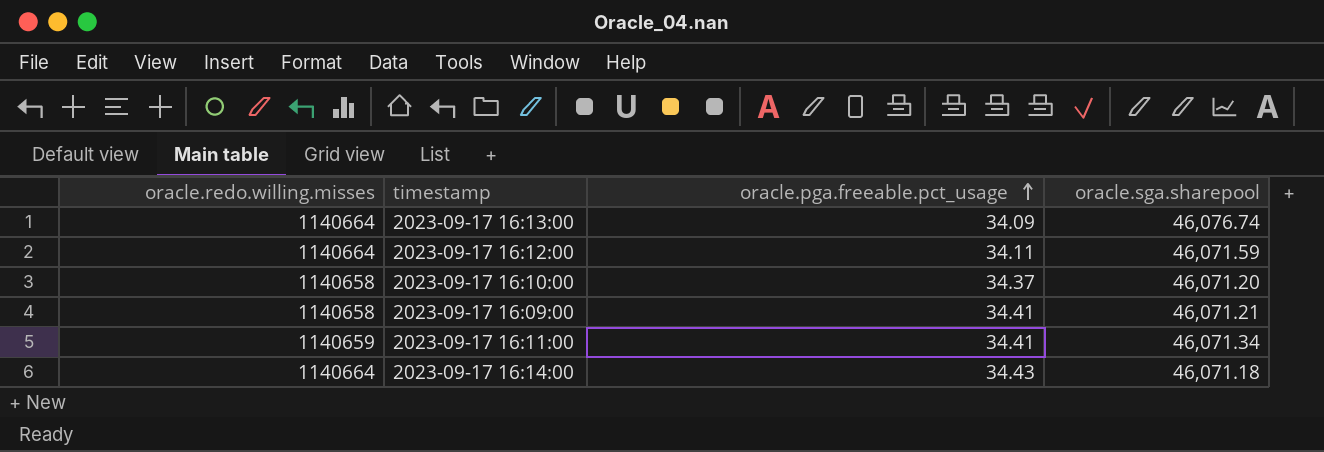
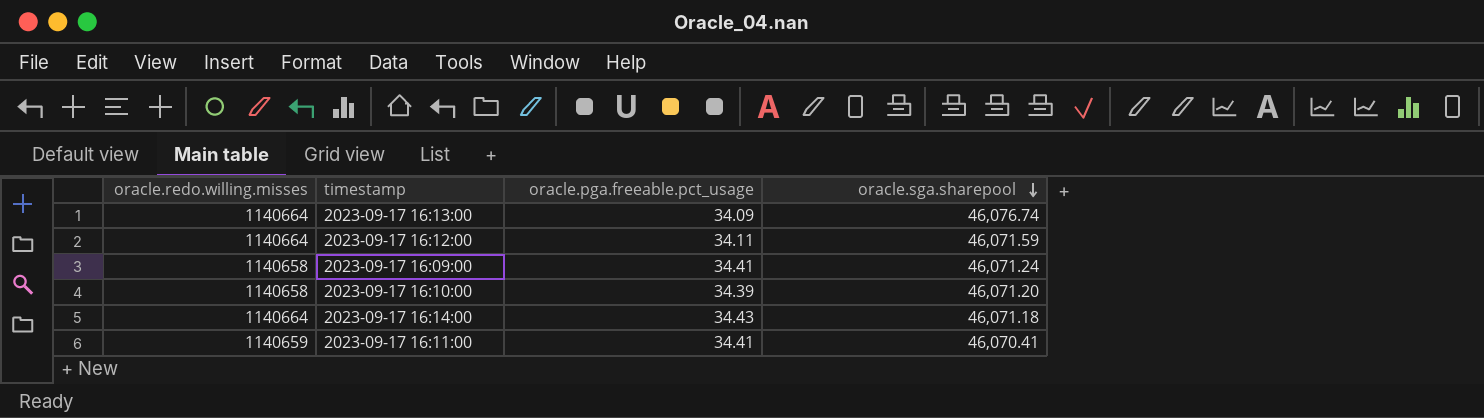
row order: oracle.pga.freeable.pct_usage ascending -> oracle.sga.sharepool descending
2023-09-17 16:09:00 | oracle.sga.sharepool: 46,071.21 -> 46,071.24
2023-09-17 16:10:00 | oracle.pga.freeable.pct_usage: 34.37 -> 34.39
2023-09-17 16:11:00 | oracle.sga.sharepool: 46,071.34 -> 46,070.41

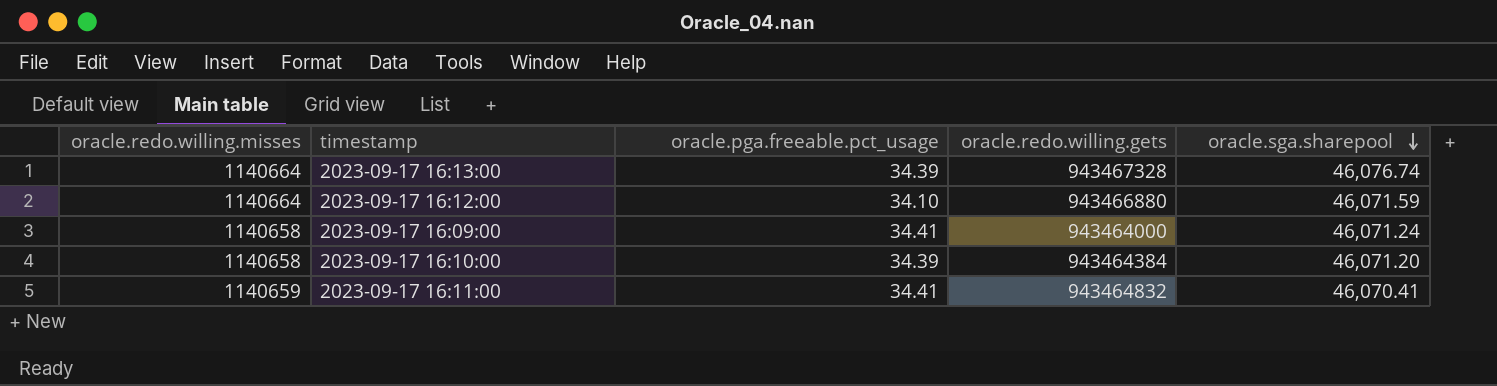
column oracle.redo.willing.gets | position: none -> 4
row 2023-09-17 16:14:00: 1140664 | 34.43 | 46,071.18 -> none
2023-09-17 16:13:00 | oracle.pga.freeable.pct_usage: 34.09 -> 34.39
2023-09-17 16:12:00 | oracle.pga.freeable.pct_usage: 34.11 -> 34.10

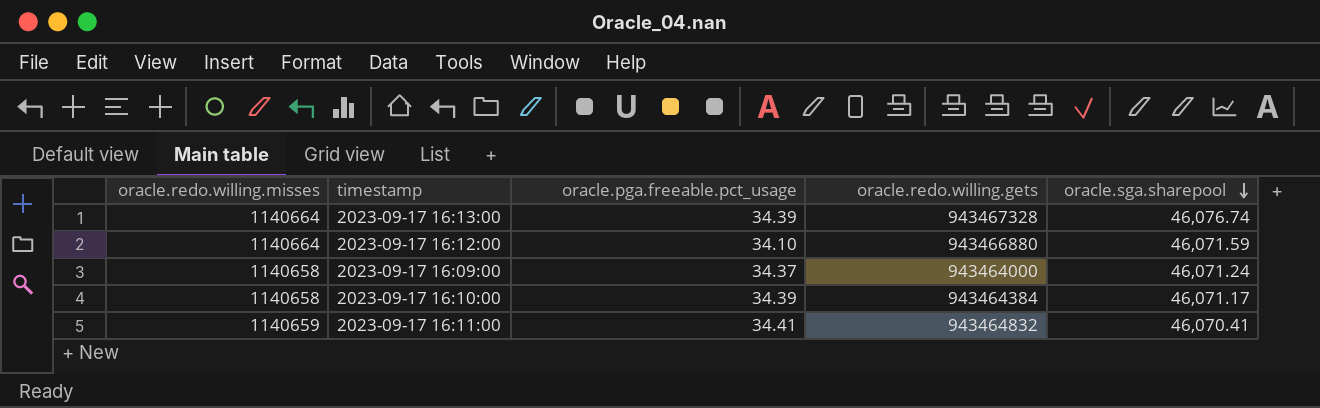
2023-09-17 16:09:00 | oracle.pga.freeable.pct_usage: 34.41 -> 34.37
2023-09-17 16:10:00 | oracle.sga.sharepool: 46,071.20 -> 46,071.17

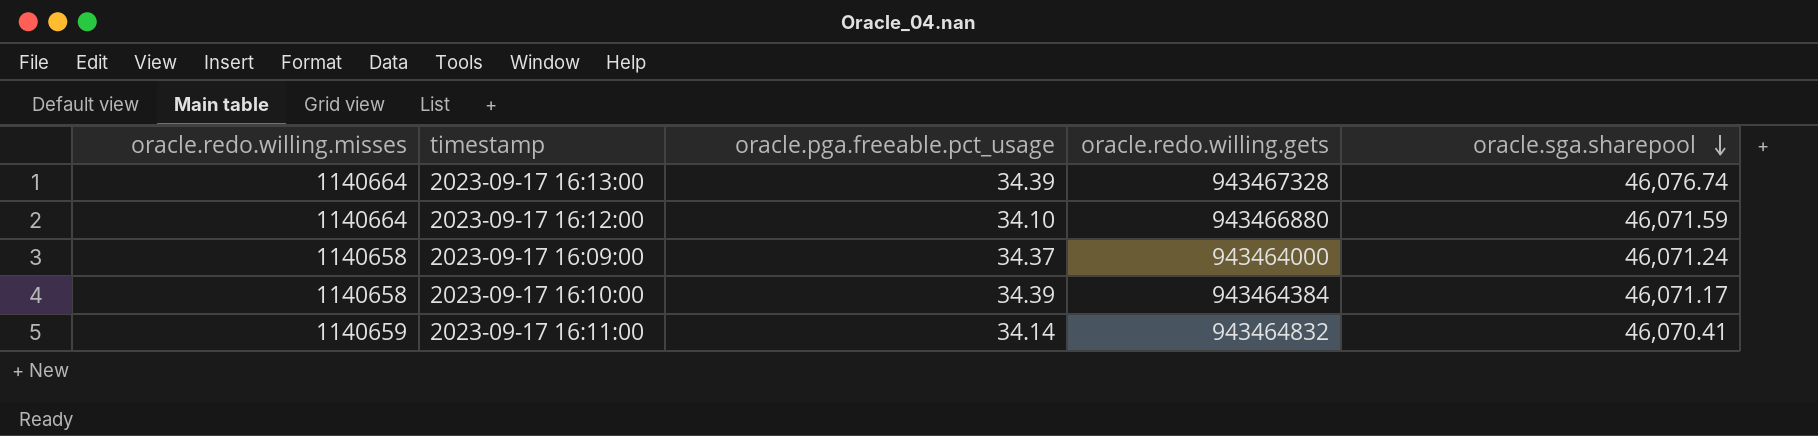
2023-09-17 16:11:00 | oracle.pga.freeable.pct_usage: 34.41 -> 34.14

